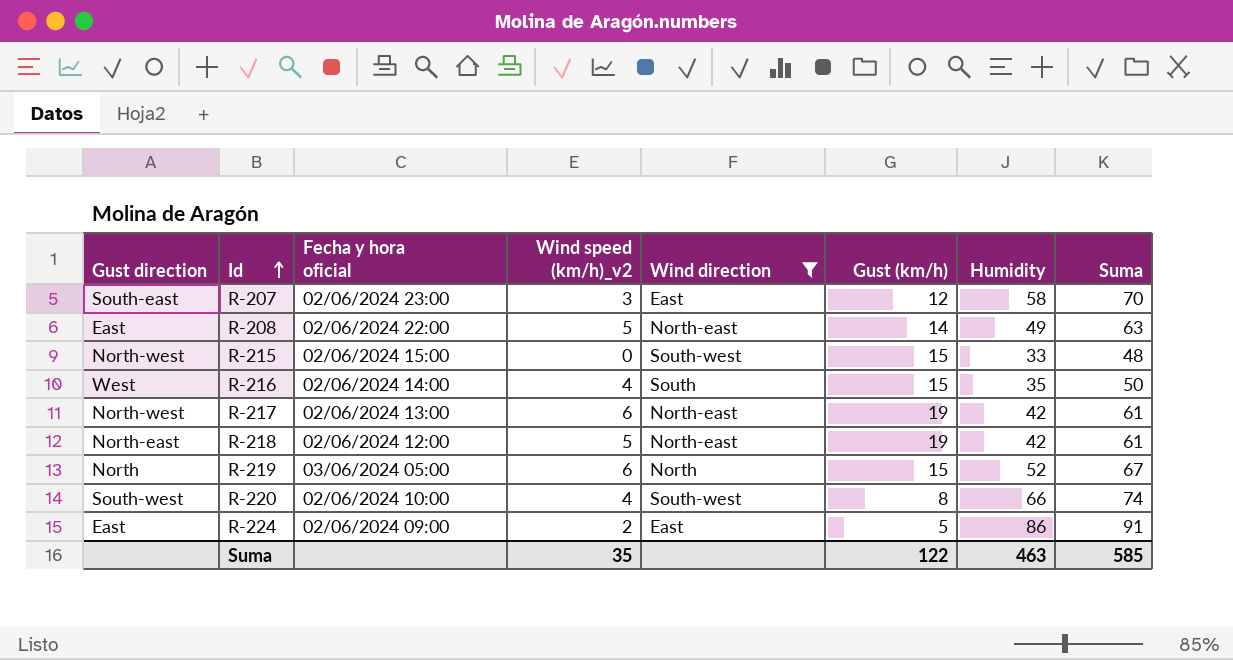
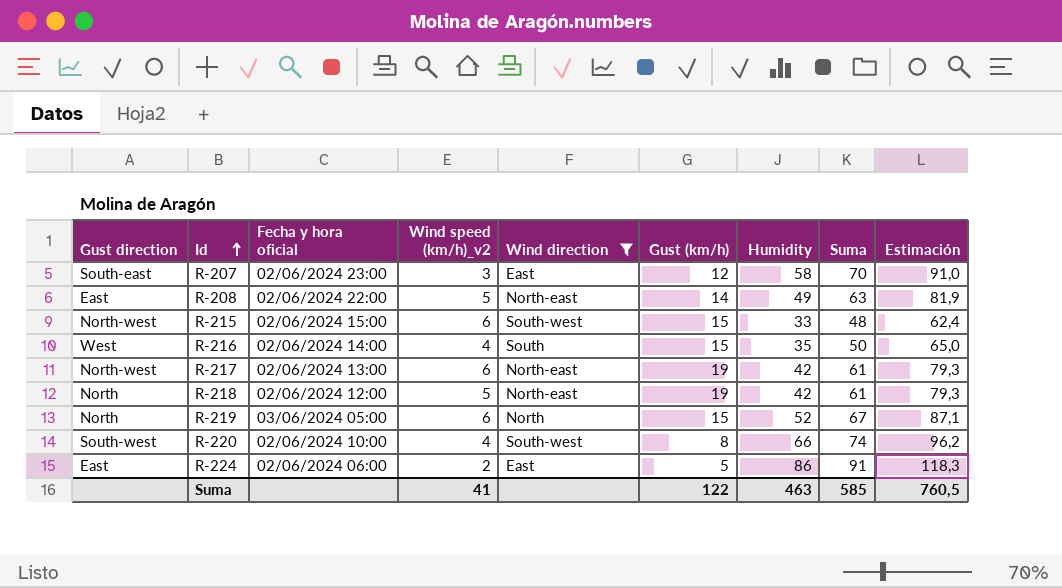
column Estimación | formula: none -> [Suma] * 1,3
R-215 | Wind speed (km/h)_v2: 0 -> 6
R-218 | Gust direction: North-east -> North
R-224 | Fecha y hora oficial: 02/06/2024 09:00 -> 02/06/2024 06:00
Suma | Wind speed (km/h)_v2: 35 -> 41

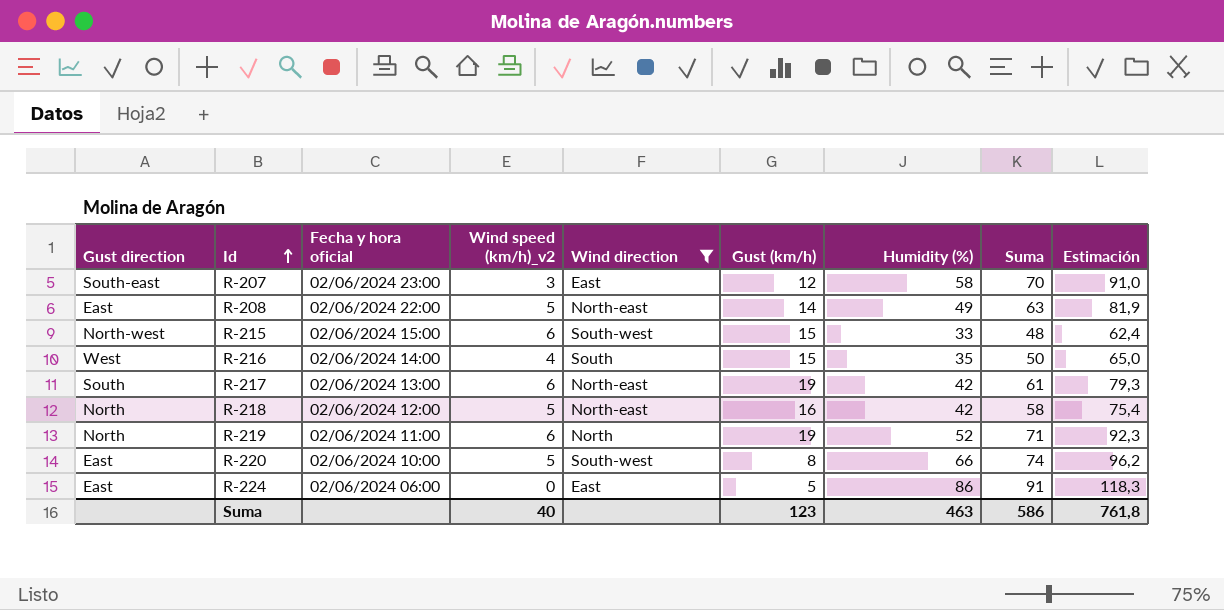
column name: Humidity -> Humidity (%)
R-217 | Gust direction: North-west -> South
R-218 | Gust (km/h): 19 -> 16
R-218 | Suma: 61 -> 58
R-218 | Estimación: 79,3 -> 75,4
R-219 | Fecha y hora oficial: 03/06/2024 05:00 -> 02/06/2024 11:00
R-219 | Gust (km/h): 15 -> 19
R-219 | Suma: 67 -> 71
R-219 | Estimación: 87,1 -> 92,3
R-220 | Gust direction: South-west -> East
R-220 | Wind speed (km/h)_v2: 4 -> 5
R-224 | Wind speed (km/h)_v2: 2 -> 0
Suma | Wind speed (km/h)_v2: 41 -> 40
Suma | Gust (km/h): 122 -> 123
Suma | Suma: 585 -> 586
Suma | Estimación: 760,5 -> 761,8

